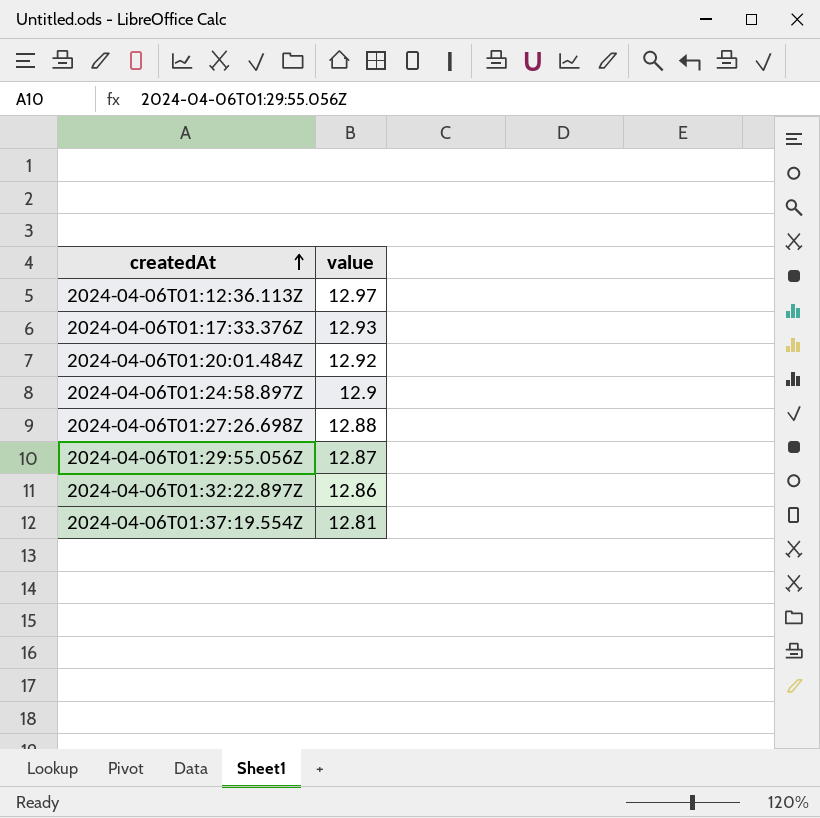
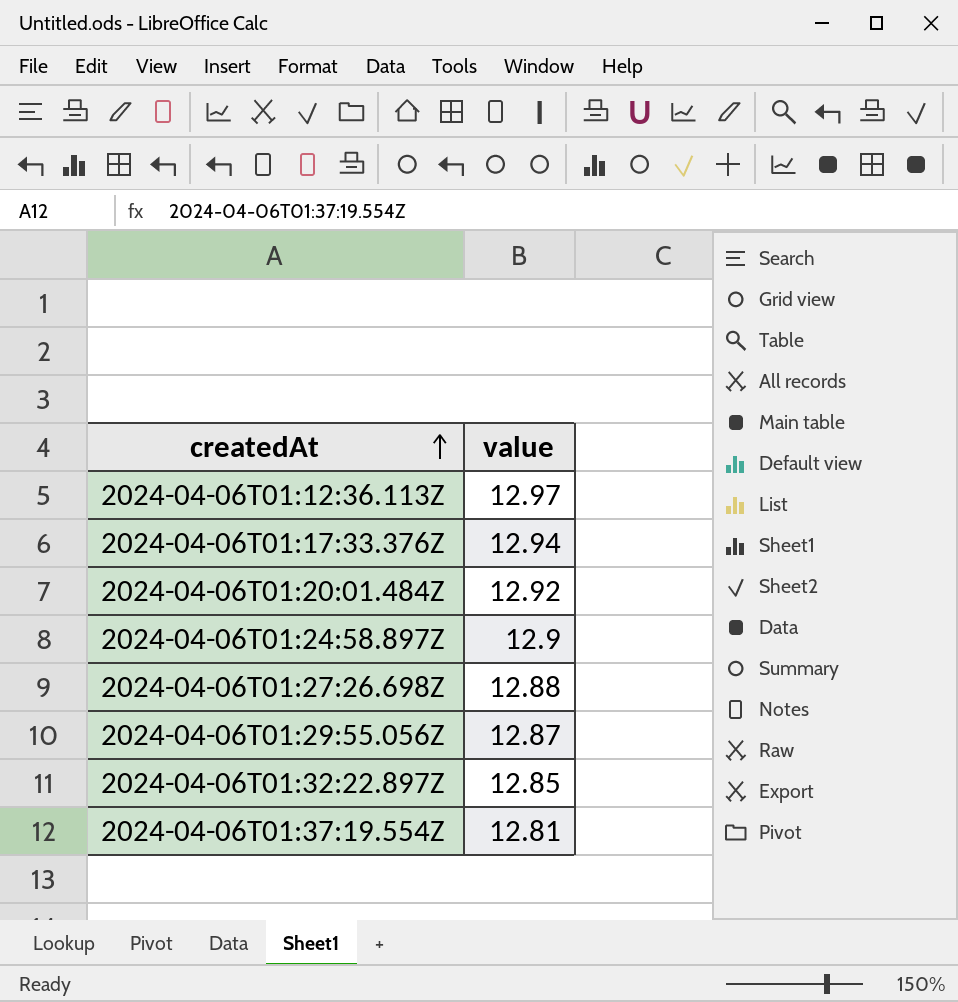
2024-04-06T01:17:33.376Z | value: 12.93 -> 12.94
2024-04-06T01:32:22.897Z | value: 12.86 -> 12.85

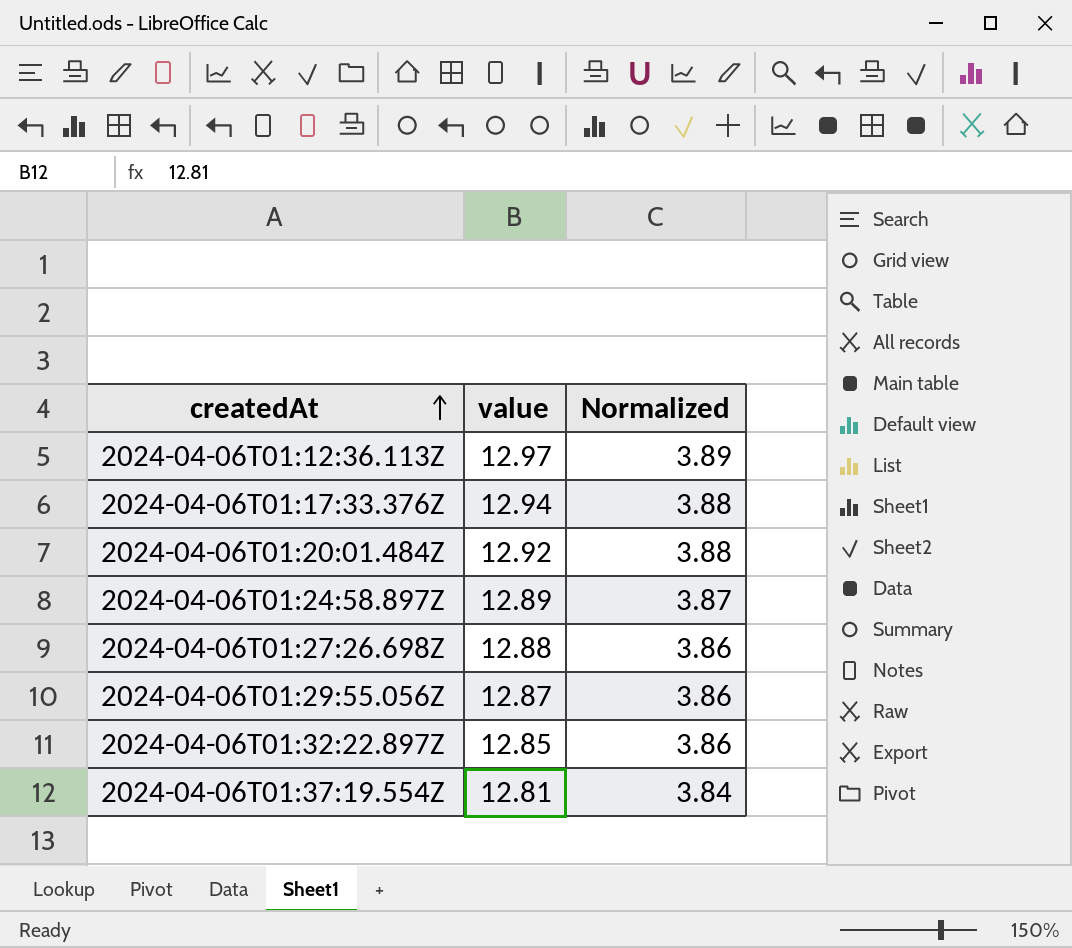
column Normalized | formula: none -> [value] * 0.3
2024-04-06T01:24:58.897Z | value: 12.9 -> 12.89

